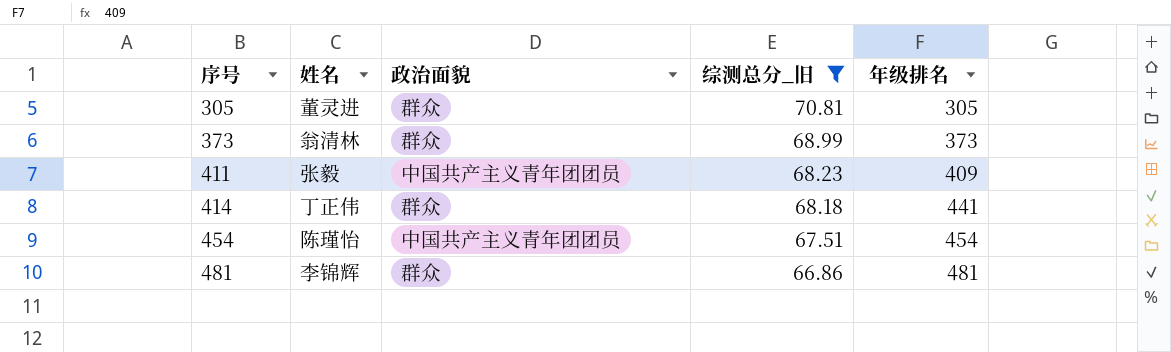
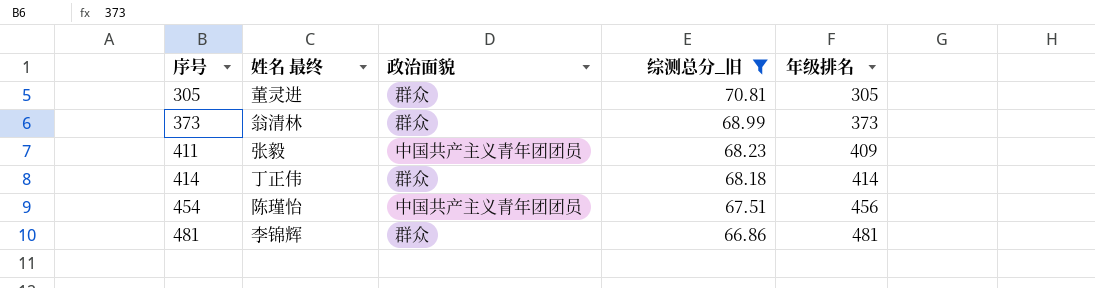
column name: 姓名 -> 姓名 最终
414 | 年级排名: 441 -> 414
454 | 年级排名: 454 -> 456

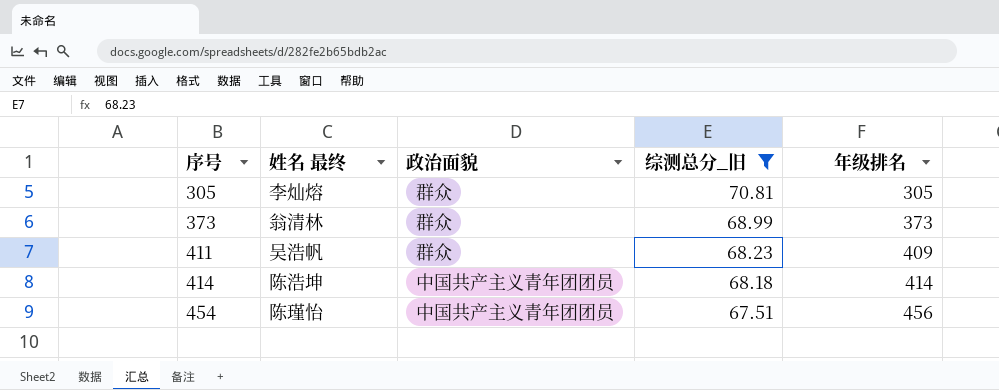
row 481: 李锦辉 | 群众 | 66.86 | 481 -> none
305 | 姓名 最终: 董灵进 -> 李灿熔
411 | 姓名 最终: 张毅 -> 吴浩帆
411 | 政治面貌: 中国共产主义青年团团员 -> 群众
414 | 姓名 最终: 丁正伟 -> 陈浩坤
414 | 政治面貌: 群众 -> 中国共产主义青年团团员

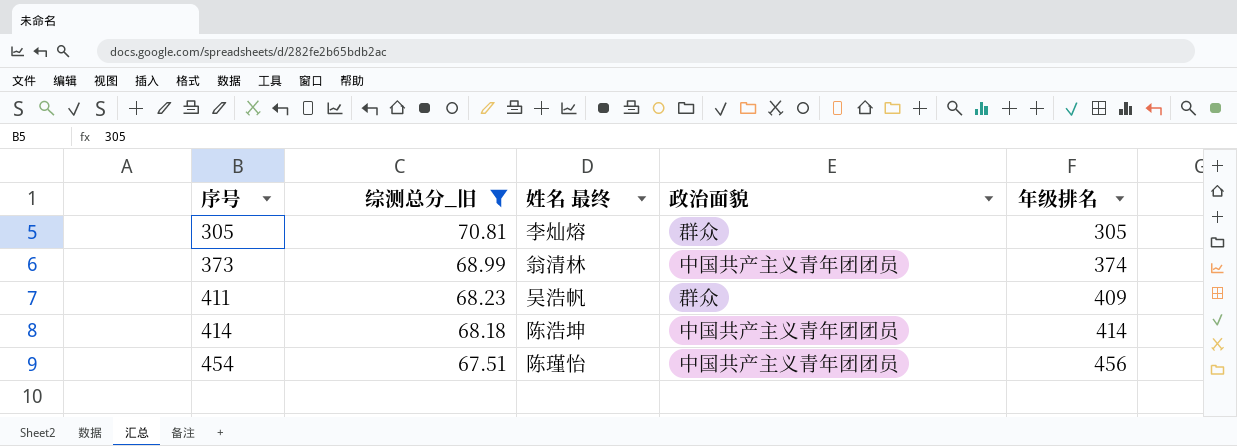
column 综测总分_旧 | position: 4 -> 2
373 | 政治面貌: 群众 -> 中国共产主义青年团团员
373 | 年级排名: 373 -> 374

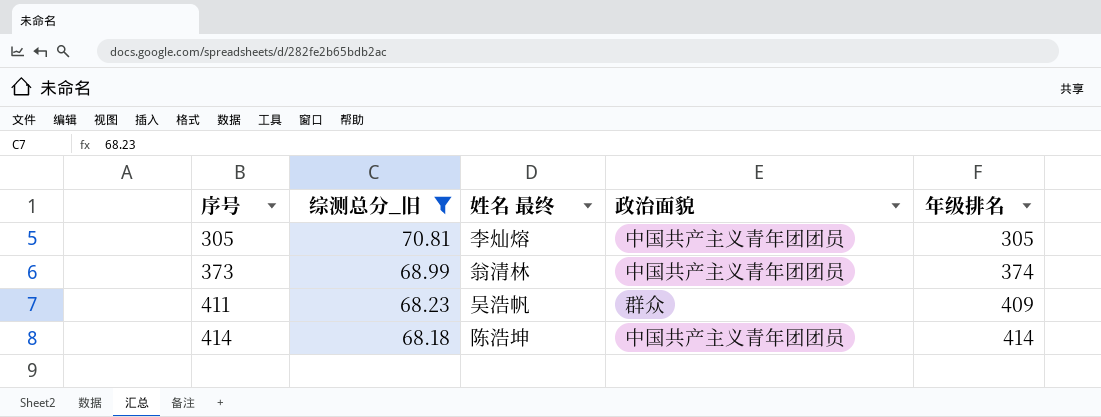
row 454: 67.51 | 陈瑾怡 | 中国共产主义青年团团员 | 456 -> none
305 | 政治面貌: 群众 -> 中国共产主义青年团团员

